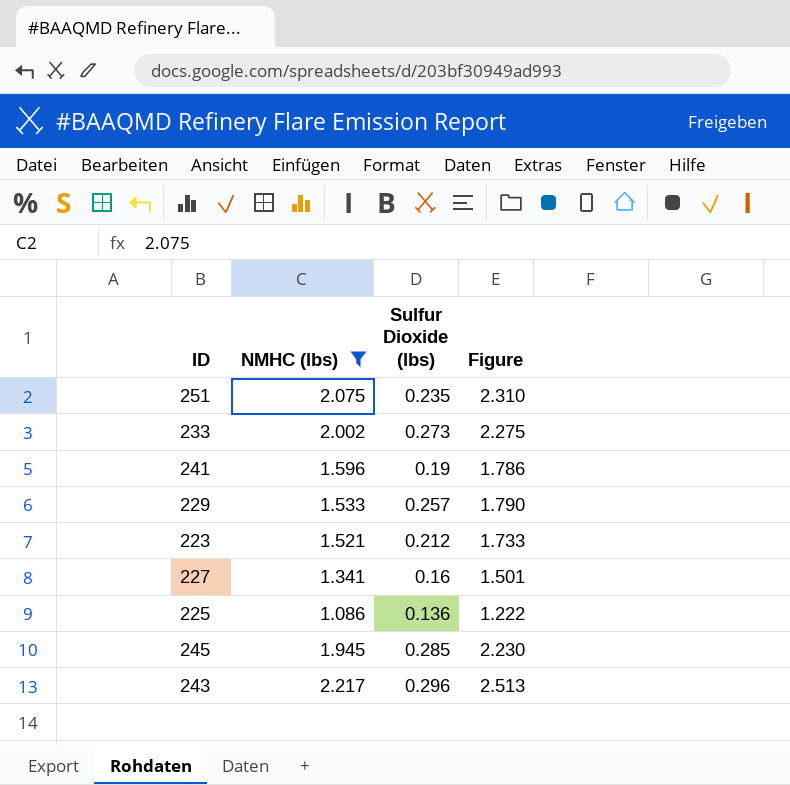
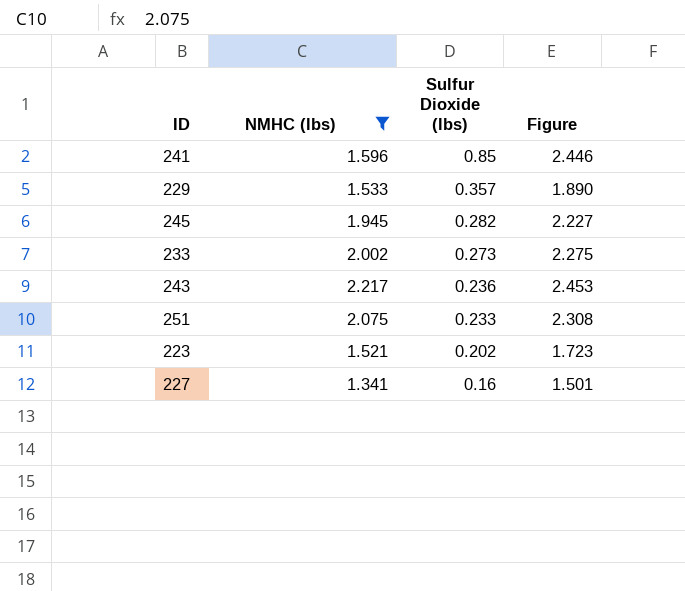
row order: none -> Sulfur Dioxide (lbs) descending
row 225: 1.086 | 0.136 | 1.222 -> none
241 | Sulfur Dioxide (lbs): 0.19 -> 0.85
241 | Figure: 1.786 -> 2.446
229 | Sulfur Dioxide (lbs): 0.257 -> 0.357
229 | Figure: 1.790 -> 1.890
245 | Sulfur Dioxide (lbs): 0.285 -> 0.282
245 | Figure: 2.230 -> 2.227
243 | Sulfur Dioxide (lbs): 0.296 -> 0.236
243 | Figure: 2.513 -> 2.453
251 | Sulfur Dioxide (lbs): 0.235 -> 0.233
251 | Figure: 2.310 -> 2.308
223 | Sulfur Dioxide (lbs): 0.212 -> 0.202
223 | Figure: 1.733 -> 1.723

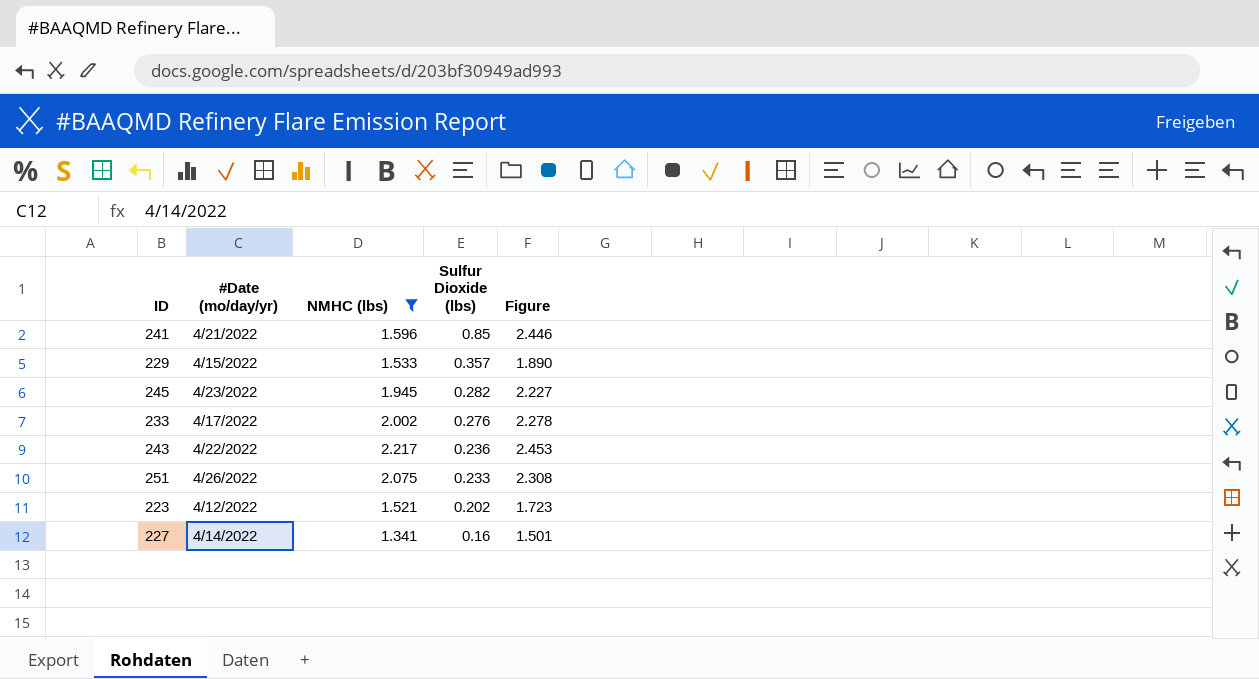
column #Date (mo/day/yr) | position: none -> 2
233 | Sulfur Dioxide (lbs): 0.273 -> 0.276
233 | Figure: 2.275 -> 2.278

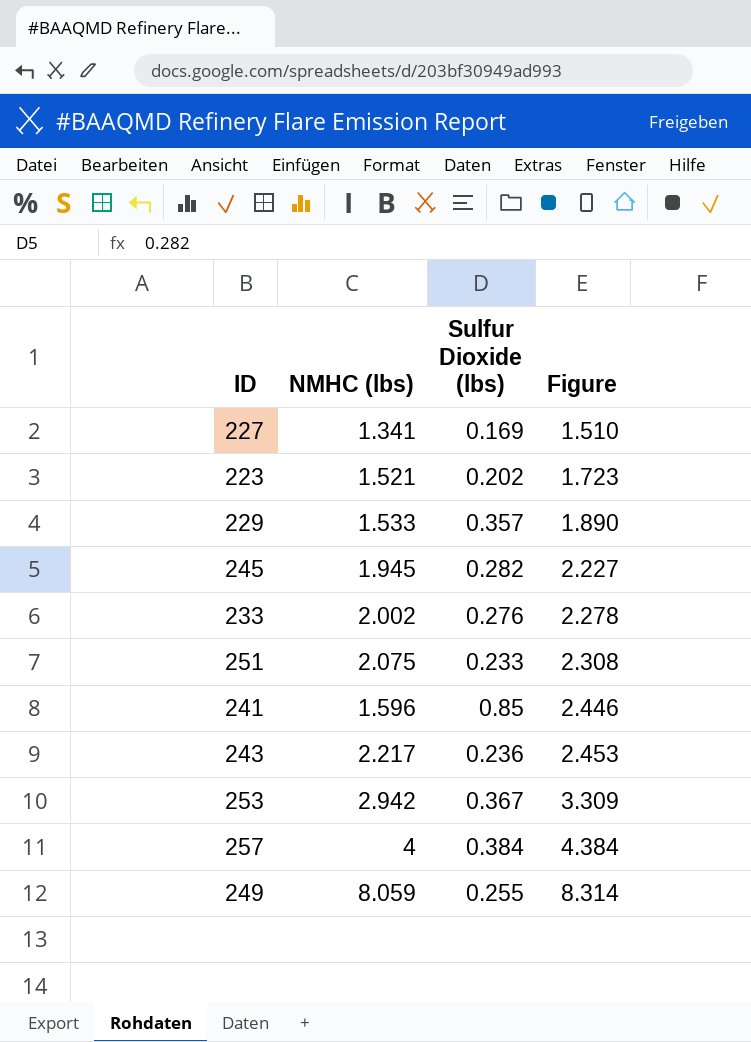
filter: NMHC (lbs) <= 2.217 -> none
row order: Sulfur Dioxide (lbs) descending -> Figure ascending
column #Date (mo/day/yr) | position: 2 -> none
227 | Sulfur Dioxide (lbs): 0.16 -> 0.169
227 | Figure: 1.501 -> 1.510

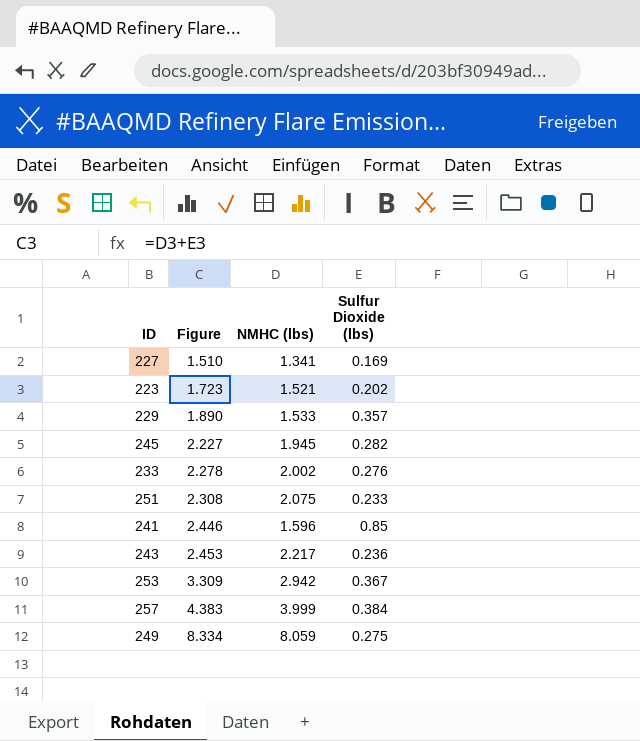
column Figure | position: 4 -> 2
257 | Figure: 4.384 -> 4.383
257 | NMHC (lbs): 4 -> 3.999
249 | Figure: 8.314 -> 8.334
249 | Sulfur Dioxide (lbs): 0.255 -> 0.275

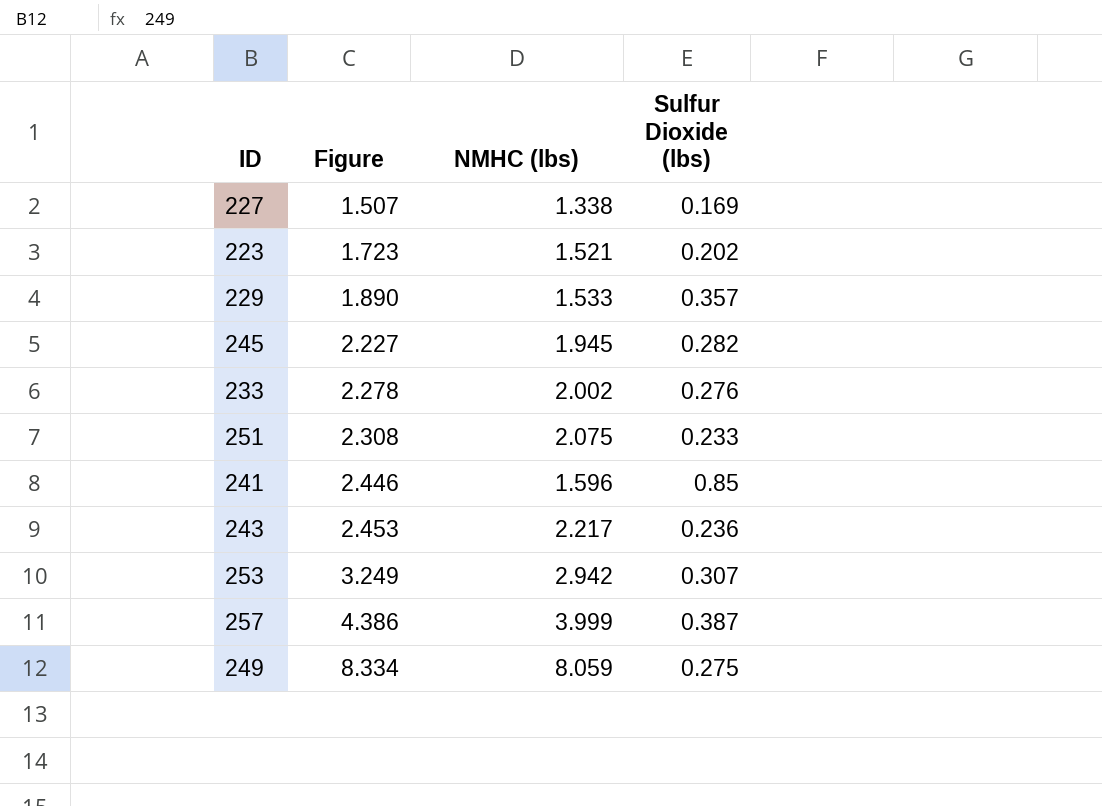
227 | Figure: 1.510 -> 1.507
227 | NMHC (lbs): 1.341 -> 1.338
253 | Figure: 3.309 -> 3.249
253 | Sulfur Dioxide (lbs): 0.367 -> 0.307
257 | Figure: 4.383 -> 4.386
257 | Sulfur Dioxide (lbs): 0.384 -> 0.387

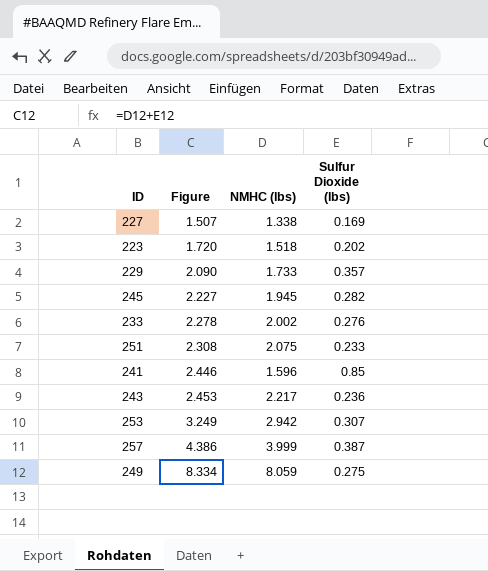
223 | Figure: 1.723 -> 1.720
223 | NMHC (lbs): 1.521 -> 1.518
229 | Figure: 1.890 -> 2.090
229 | NMHC (lbs): 1.533 -> 1.733

